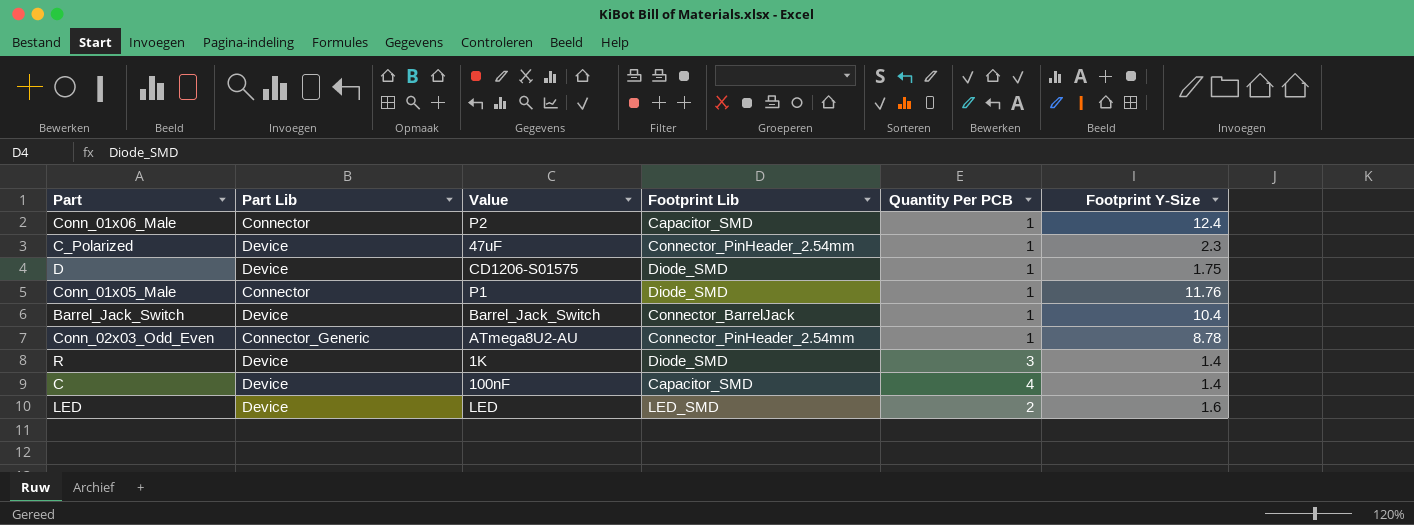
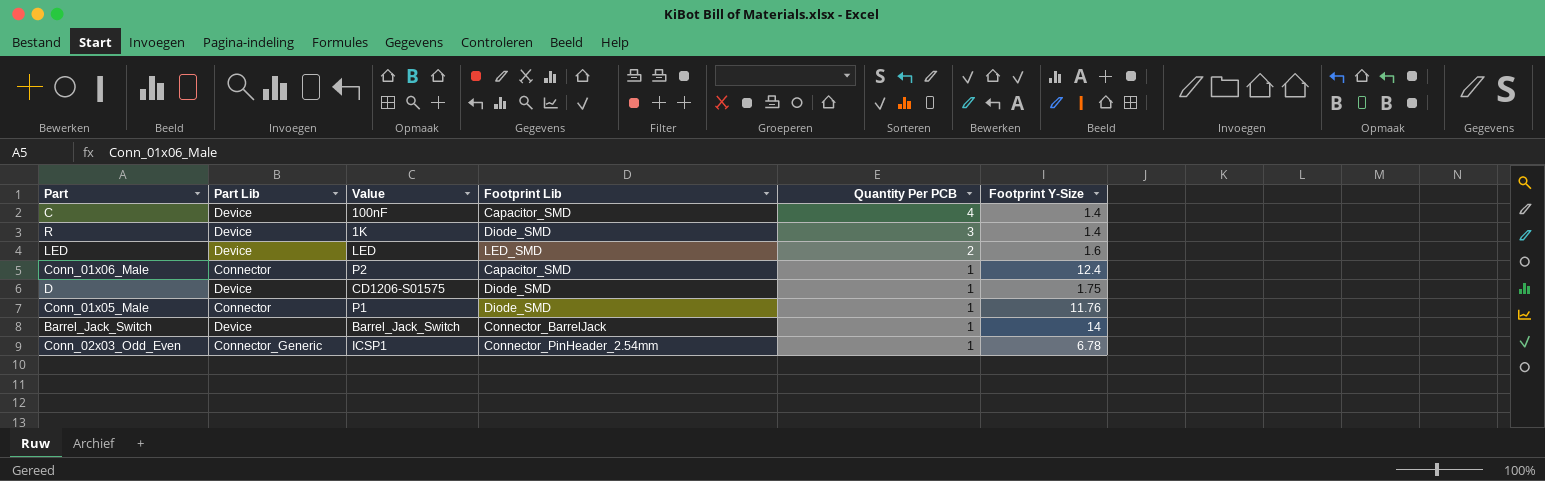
row order: none -> Quantity Per PCB descending
row C_Polarized: Device | 47uF | Connector_PinHeader_2.54mm | 1 | 2.3 -> none
Barrel_Jack_Switch | Footprint Y-Size: 10.4 -> 14
Conn_02x03_Odd_Even | Value: ATmega8U2-AU -> ICSP1
Conn_02x03_Odd_Even | Footprint Y-Size: 8.78 -> 6.78

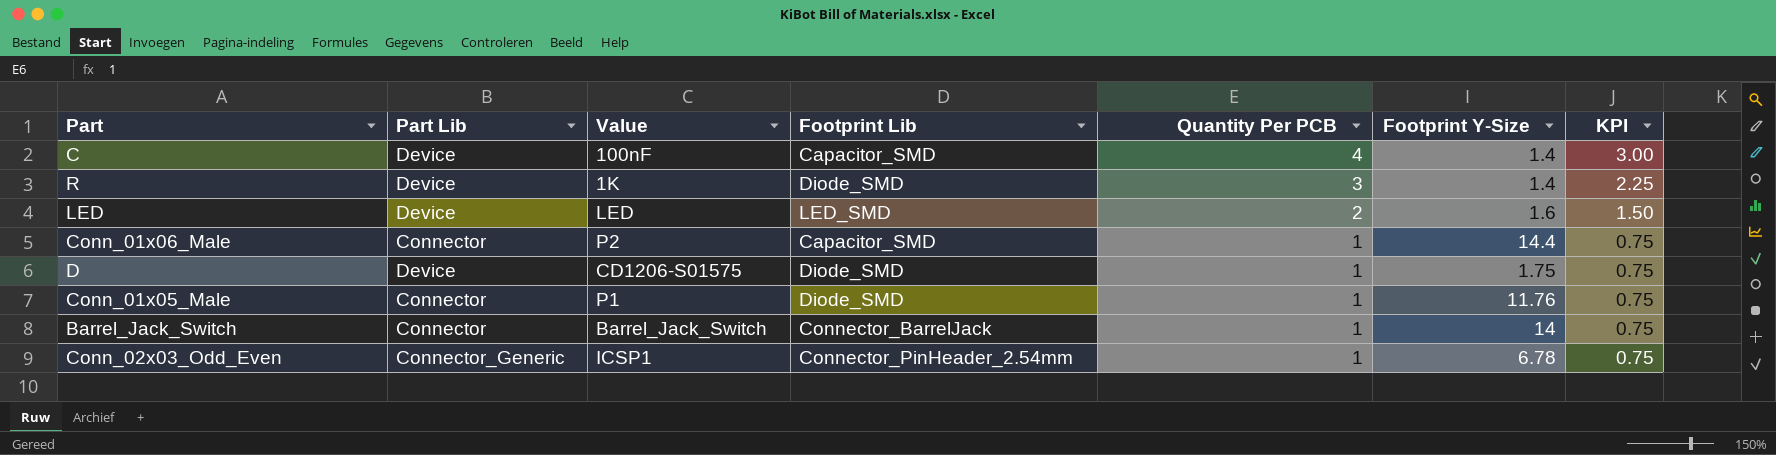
column KPI | formula: none -> [Quantity Per PCB] * 0.75
Conn_01x06_Male | Footprint Y-Size: 12.4 -> 14.4
Barrel_Jack_Switch | Part Lib: Device -> Connector

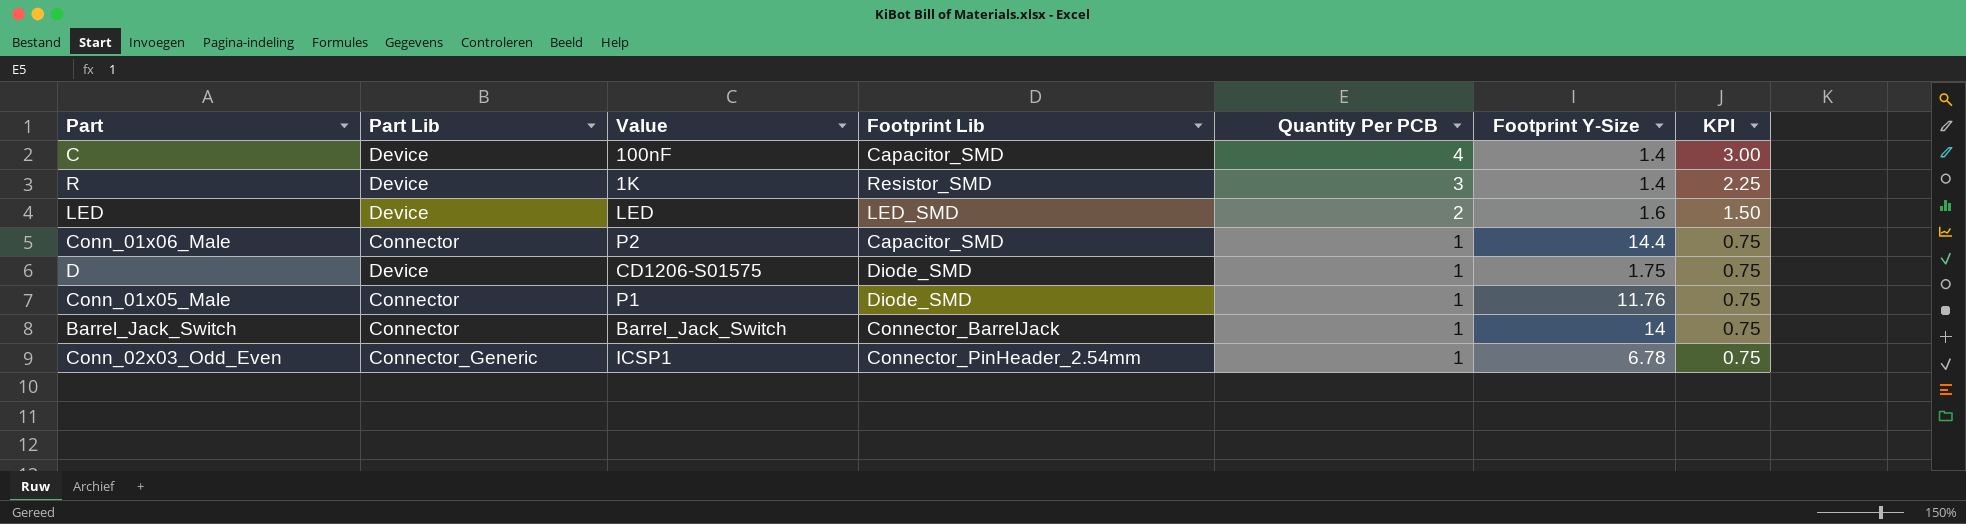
R | Footprint Lib: Diode_SMD -> Resistor_SMD

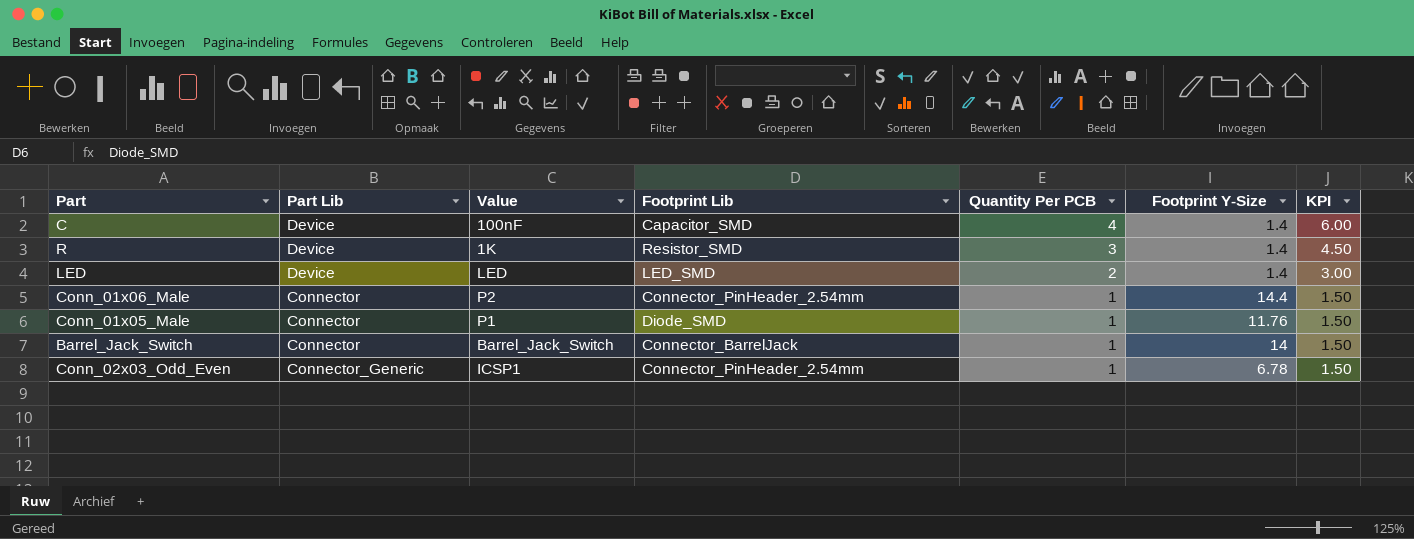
column KPI | formula: [Quantity Per PCB] * 0.75 -> [Quantity Per PCB] * 1.5
row D: Device | CD1206-S01575 | Diode_SMD | 1 | 1.75 | 0.75 -> none
LED | Footprint Y-Size: 1.6 -> 1.4
Conn_01x06_Male | Footprint Lib: Capacitor_SMD -> Connector_PinHeader_2.54mm

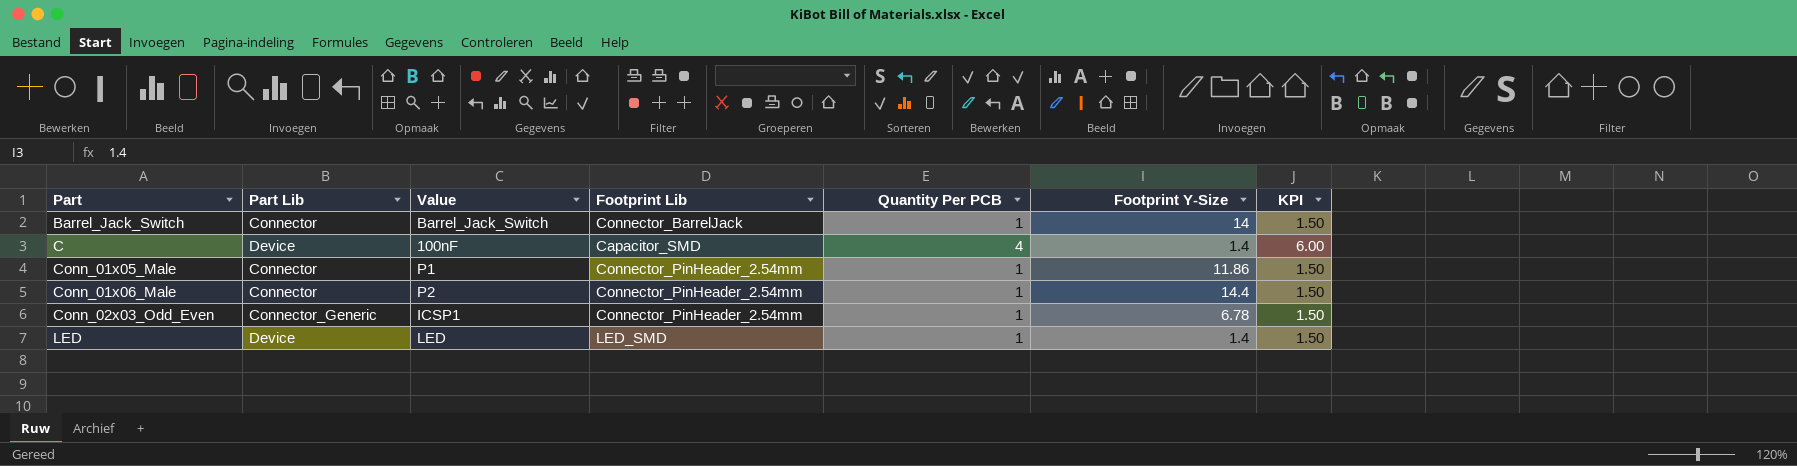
row order: Quantity Per PCB descending -> Part ascending
row R: Device | 1K | Resistor_SMD | 3 | 1.4 | 4.50 -> none
Conn_01x05_Male | Footprint Lib: Diode_SMD -> Connector_PinHeader_2.54mm
Conn_01x05_Male | Footprint Y-Size: 11.76 -> 11.86
LED | Quantity Per PCB: 2 -> 1
LED | KPI: 3.00 -> 1.50

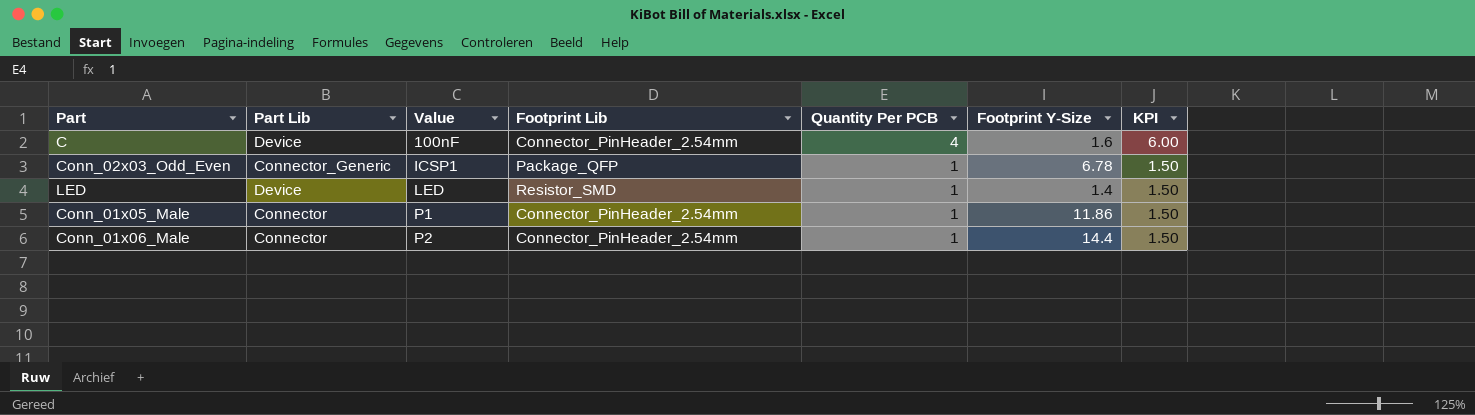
row order: Part ascending -> Value ascending
row Barrel_Jack_Switch: Connector | Barrel_Jack_Switch | Connector_BarrelJack | 1 | 14 | 1.50 -> none
C | Footprint Lib: Capacitor_SMD -> Connector_PinHeader_2.54mm
C | Footprint Y-Size: 1.4 -> 1.6
Conn_02x03_Odd_Even | Footprint Lib: Connector_PinHeader_2.54mm -> Package_QFP
LED | Footprint Lib: LED_SMD -> Resistor_SMD

